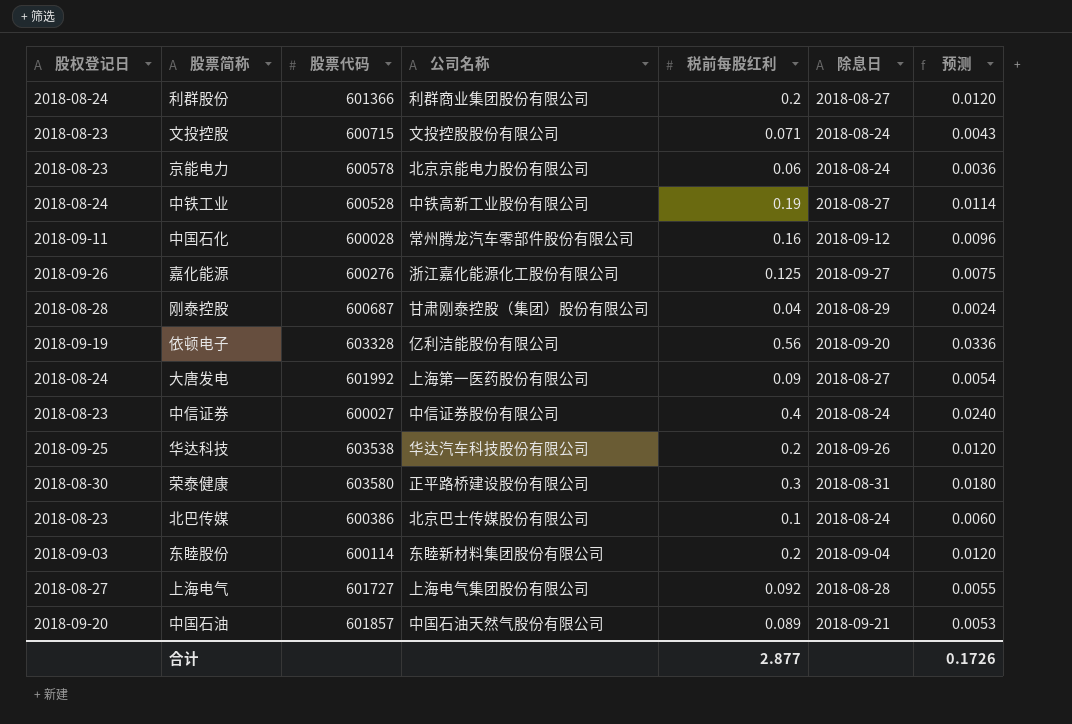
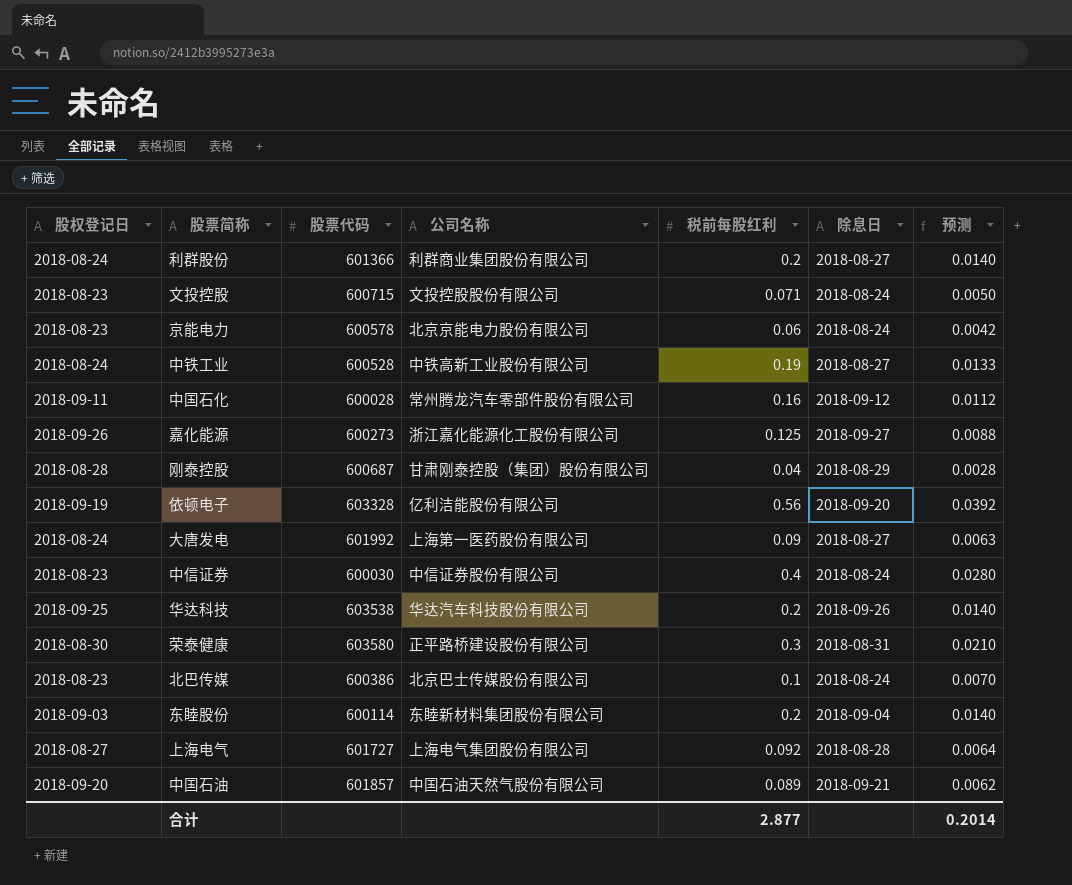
column 预测 | formula: [税前每股红利] * 0.06 -> [税前每股红利] * 0.07
嘉化能源 | 股票代码: 600276 -> 600273
中信证券 | 股票代码: 600027 -> 600030
合计 | 预测: 0.1726 -> 0.2014

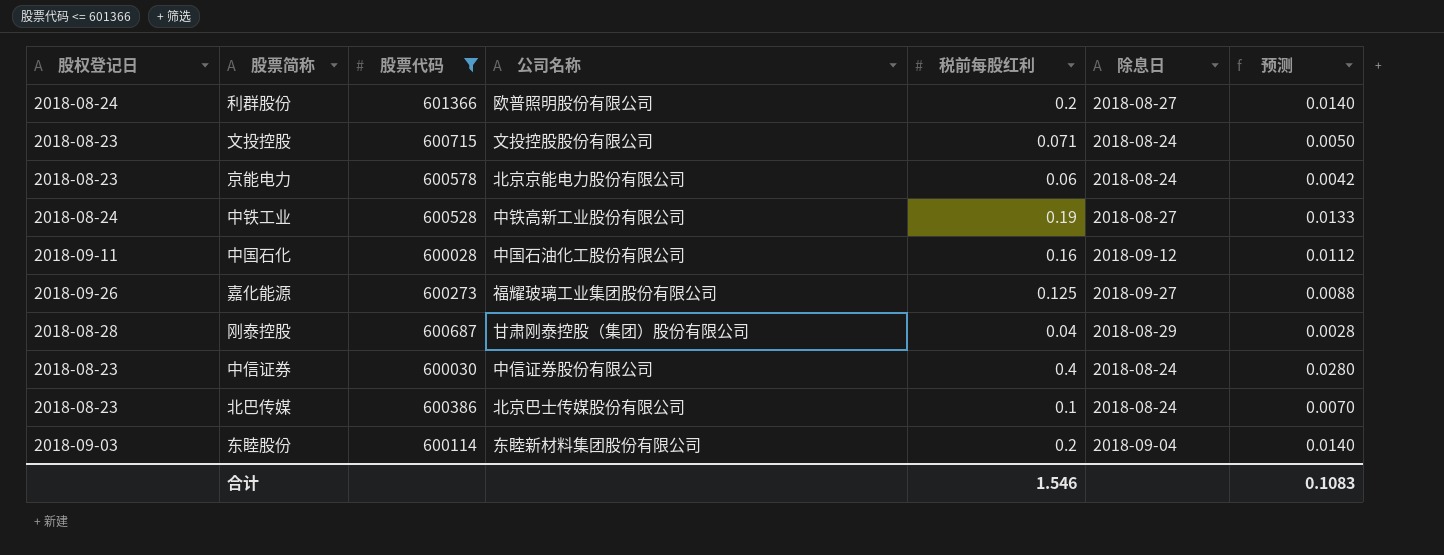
filter: none -> 股票代码 <= 601366
利群股份 | 公司名称: 利群商业集团股份有限公司 -> 欧普照明股份有限公司
中国石化 | 公司名称: 常州腾龙汽车零部件股份有限公司 -> 中国石油化工股份有限公司
嘉化能源 | 公司名称: 浙江嘉化能源化工股份有限公司 -> 福耀玻璃工业集团股份有限公司
合计 | 税前每股红利: 2.877 -> 1.546
合计 | 预测: 0.2014 -> 0.1083

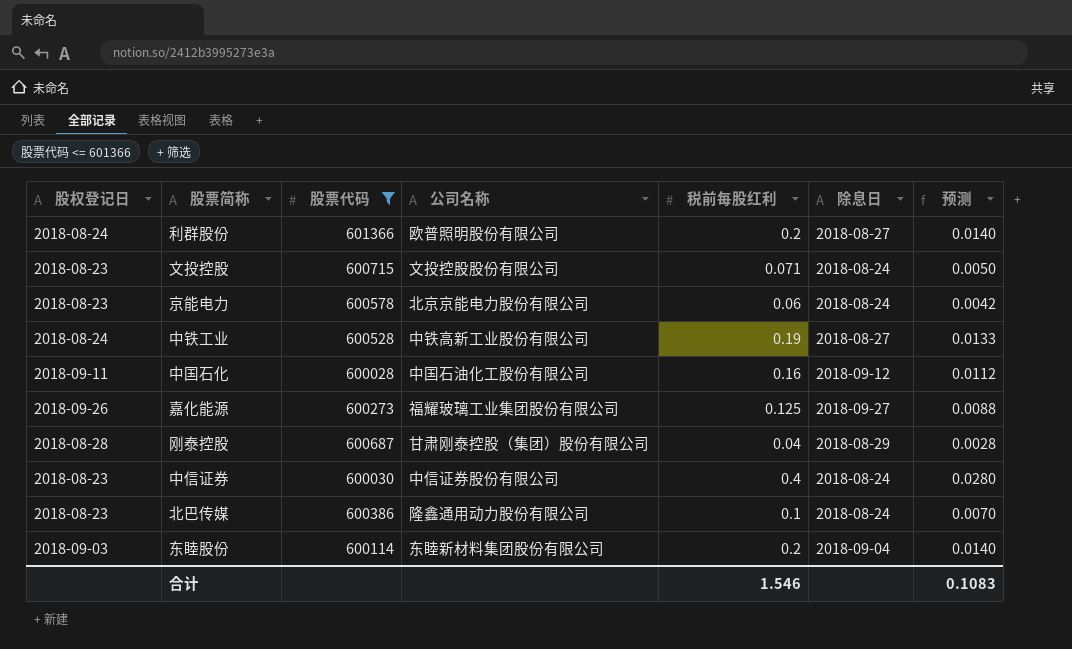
北巴传媒 | 公司名称: 北京巴士传媒股份有限公司 -> 隆鑫通用动力股份有限公司

